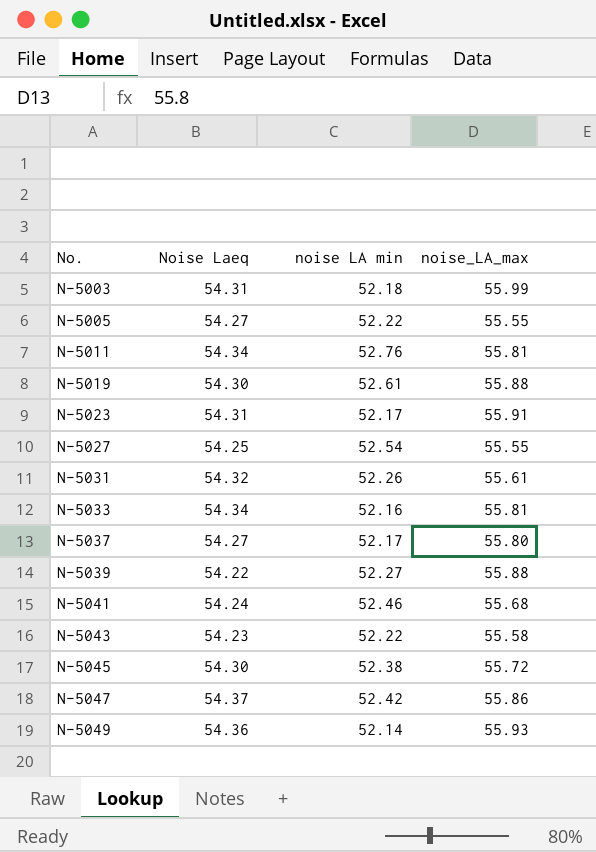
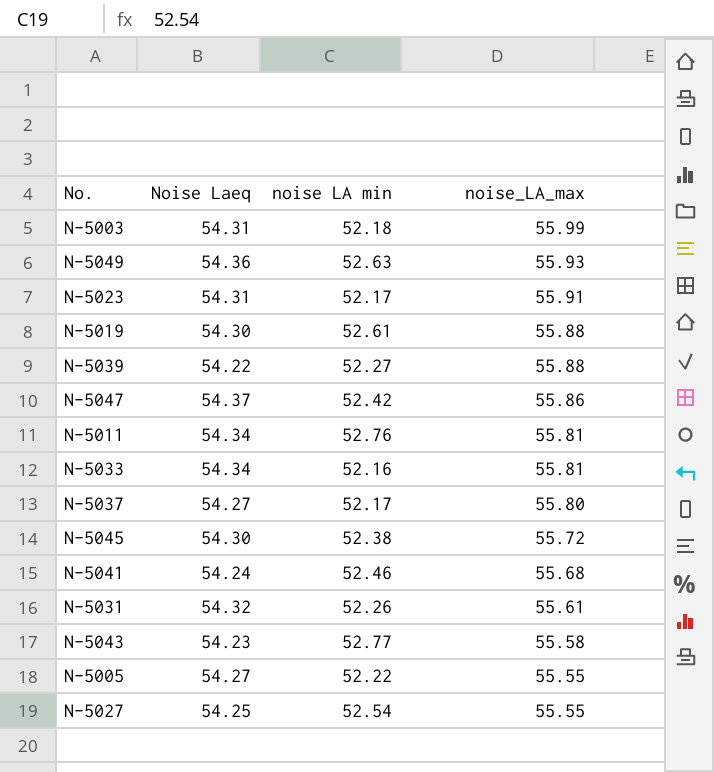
row order: No. ascending -> noise_LA_max descending
N-5049 | noise LA min: 52.14 -> 52.63
N-5043 | noise LA min: 52.22 -> 52.77

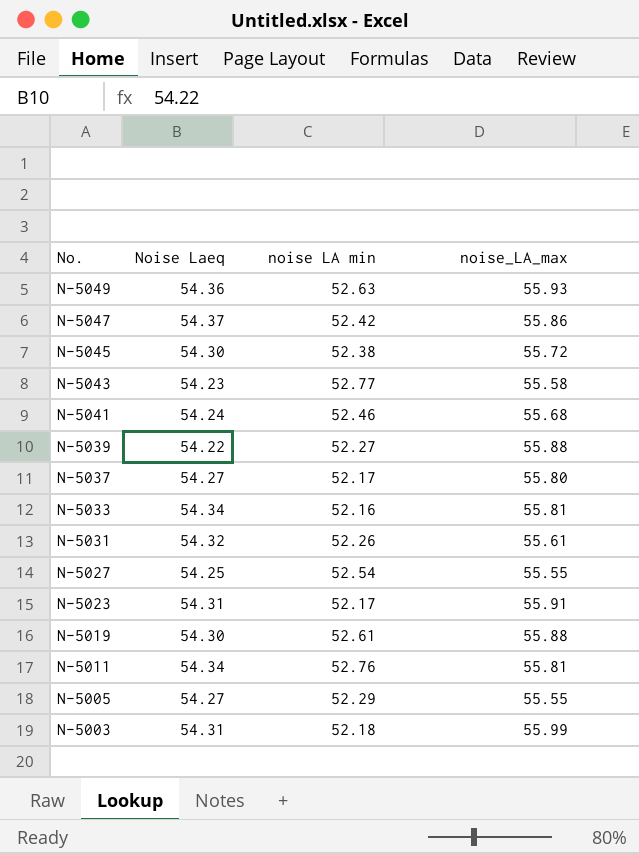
row order: noise_LA_max descending -> No. descending
N-5005 | noise LA min: 52.22 -> 52.29

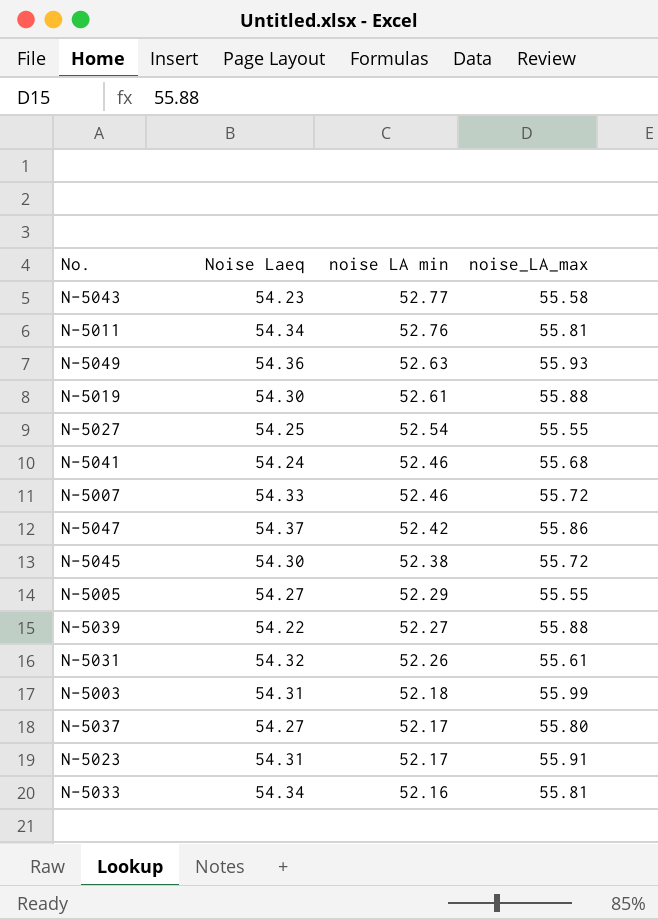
row order: No. descending -> noise LA min descending
row N-5007: none -> 54.33 | 52.46 | 55.72

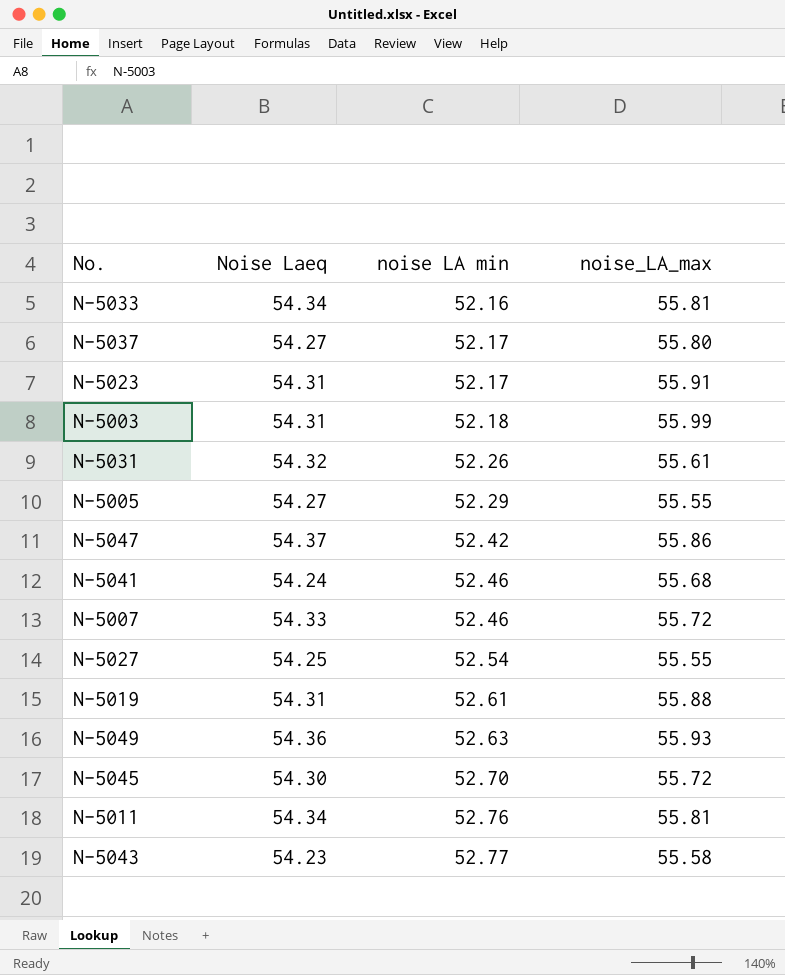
row order: noise LA min descending -> noise LA min ascending
row N-5039: 54.22 | 52.27 | 55.88 -> none
N-5019 | Noise Laeq: 54.30 -> 54.31
N-5045 | noise LA min: 52.38 -> 52.70

